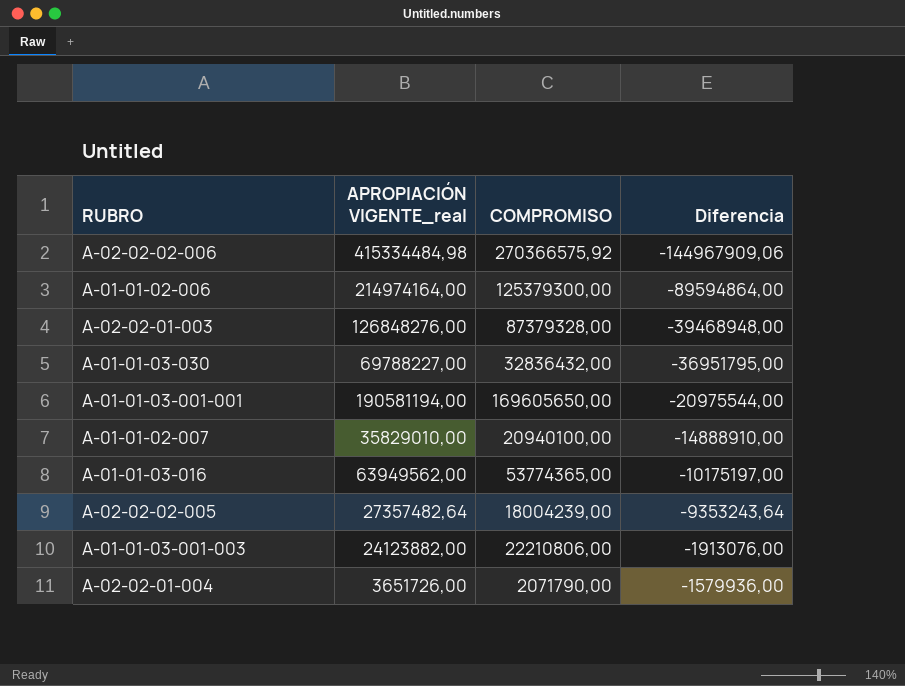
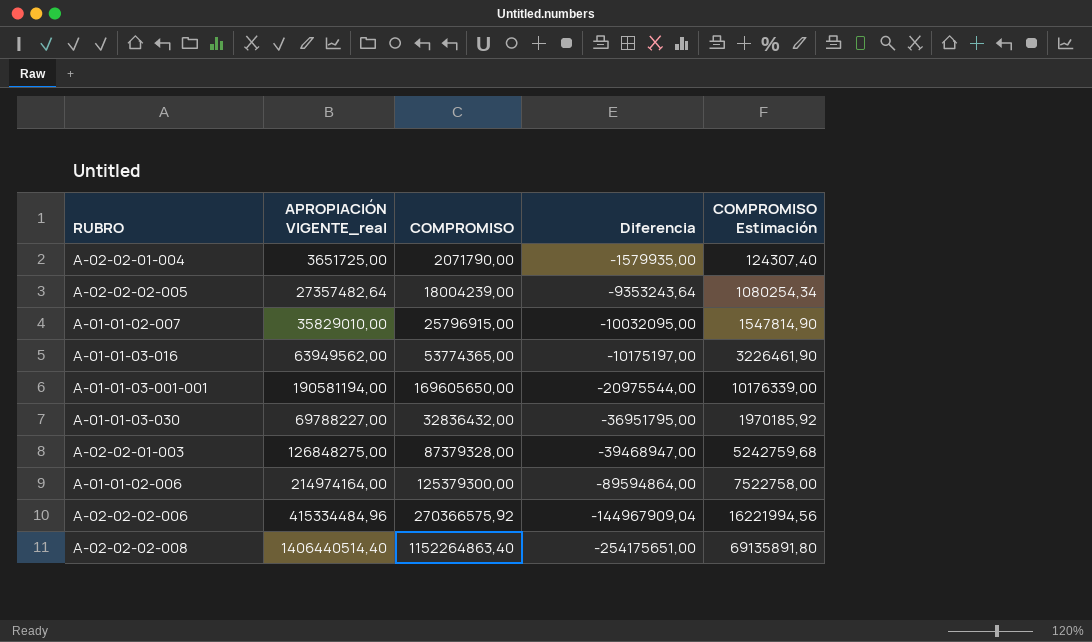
row order: Diferencia ascending -> Diferencia descending
column COMPROMISO Estimación | formula: none -> [COMPROMISO] * 0,06
row A-01-01-03-001-003: 24123882,00 | 22210806,00 | -1913076,00 -> none
A-02-02-01-004 | APROPIACIÓN VIGENTE_real: 3651726,00 -> 3651725,00
A-02-02-01-004 | Diferencia: -1579936,00 -> -1579935,00
A-01-01-02-007 | COMPROMISO: 20940100,00 -> 25796915,00
A-01-01-02-007 | Diferencia: -14888910,00 -> -10032095,00
A-02-02-01-003 | APROPIACIÓN VIGENTE_real: 126848276,00 -> 126848275,00
A-02-02-01-003 | Diferencia: -39468948,00 -> -39468947,00
A-02-02-02-006 | APROPIACIÓN VIGENTE_real: 415334484,98 -> 415334484,96
A-02-02-02-006 | Diferencia: -144967909,06 -> -144967909,04
row A-02-02-02-008: none -> 1406440514,40 | 1152264863,40 | -254175651,00 | 69135891,80

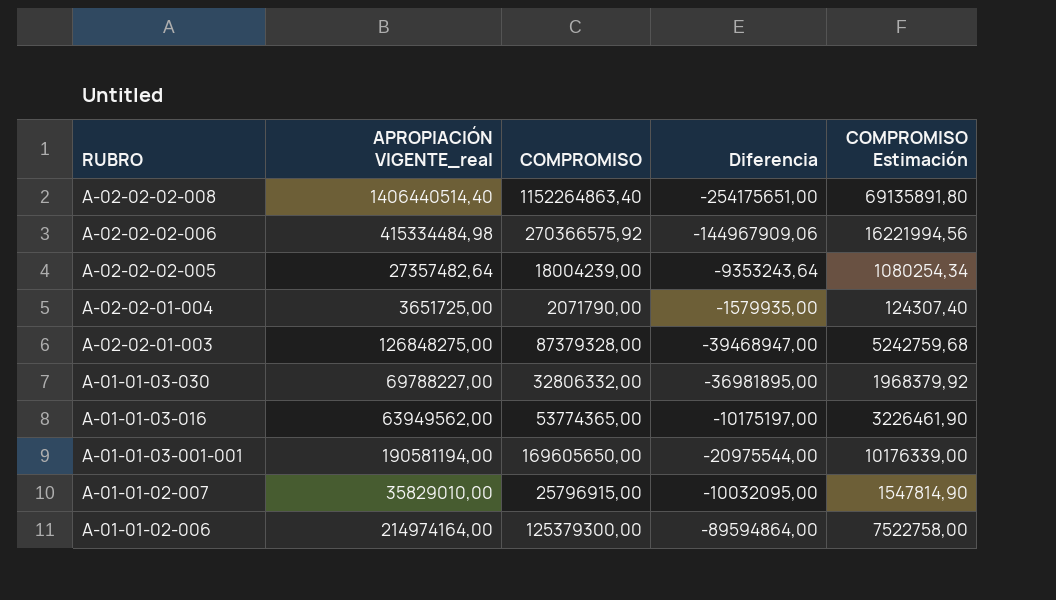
row order: Diferencia descending -> RUBRO descending
A-02-02-02-006 | APROPIACIÓN VIGENTE_real: 415334484,96 -> 415334484,98
A-02-02-02-006 | Diferencia: -144967909,04 -> -144967909,06
A-01-01-03-030 | COMPROMISO: 32836432,00 -> 32806332,00
A-01-01-03-030 | Diferencia: -36951795,00 -> -36981895,00
A-01-01-03-030 | COMPROMISO Estimación: 1970185,92 -> 1968379,92

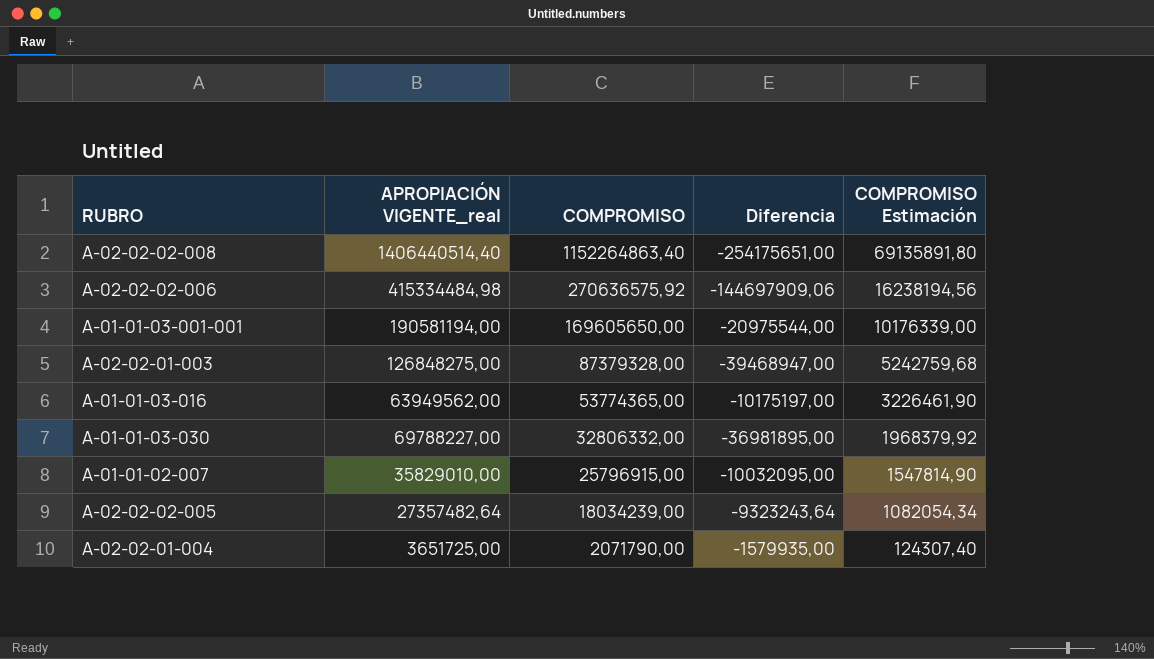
row order: RUBRO descending -> COMPROMISO descending
row A-01-01-02-006: 214974164,00 | 125379300,00 | -89594864,00 | 7522758,00 -> none
A-02-02-02-006 | COMPROMISO: 270366575,92 -> 270636575,92
A-02-02-02-006 | Diferencia: -144967909,06 -> -144697909,06
A-02-02-02-006 | COMPROMISO Estimación: 16221994,56 -> 16238194,56
A-02-02-02-005 | COMPROMISO: 18004239,00 -> 18034239,00
A-02-02-02-005 | Diferencia: -9353243,64 -> -9323243,64
A-02-02-02-005 | COMPROMISO Estimación: 1080254,34 -> 1082054,34

